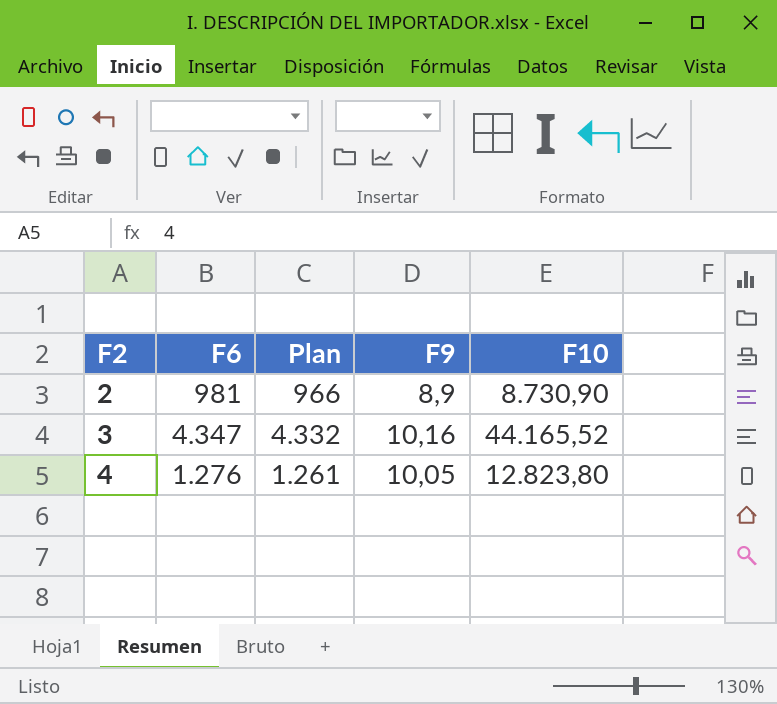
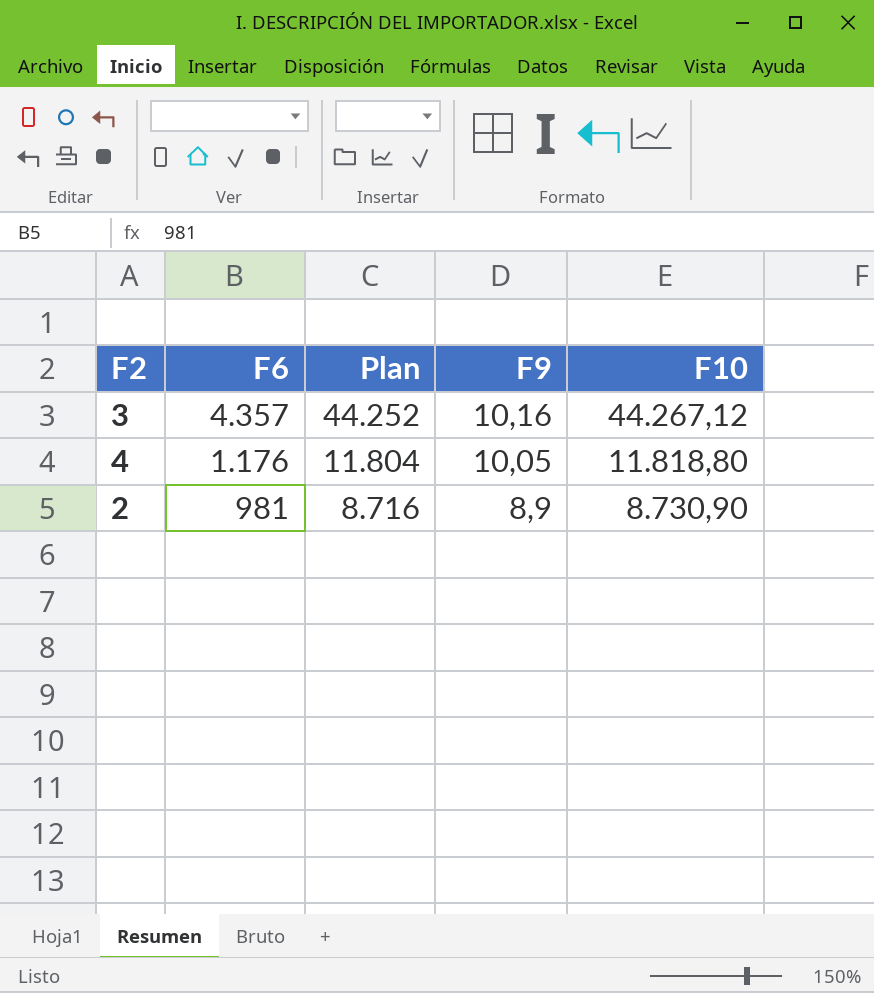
row order: F2 ascending -> F6 descending
column Plan | formula: [F6] - 15 -> [F10] - 15
3 | F6: 4.347 -> 4.357
3 | F10: 44.165,52 -> 44.267,12
4 | F6: 1.276 -> 1.176
4 | F10: 12.823,80 -> 11.818,80

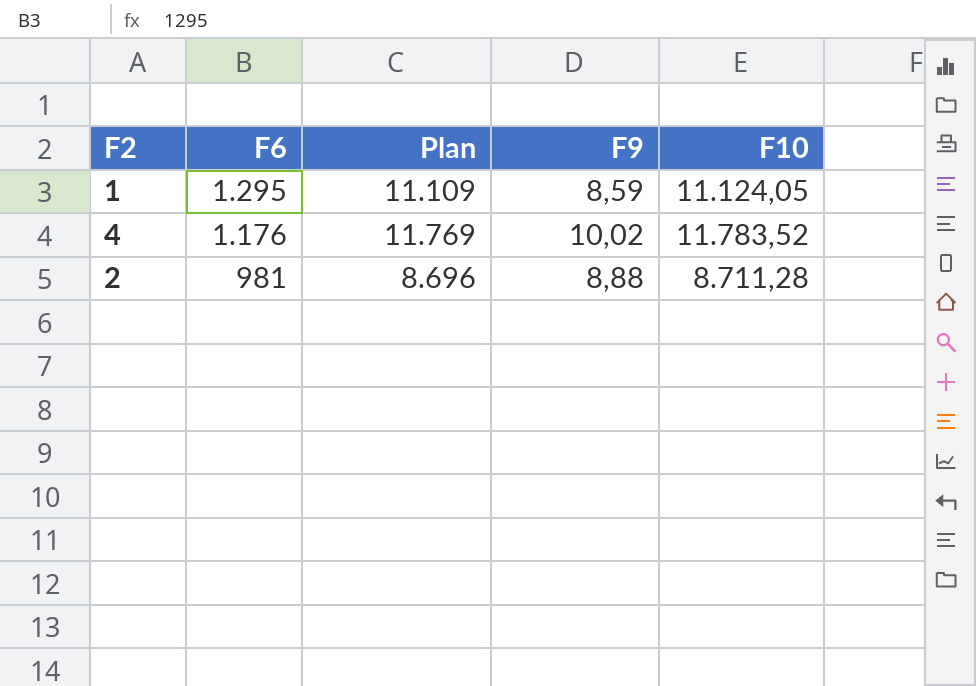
row 3: 4.357 | 44.252 | 10,16 | 44.267,12 -> none
row 1: none -> 1.295 | 11.109 | 8,59 | 11.124,05
4 | Plan: 11.804 -> 11.769
4 | F9: 10,05 -> 10,02
4 | F10: 11.818,80 -> 11.783,52
2 | Plan: 8.716 -> 8.696
2 | F9: 8,9 -> 8,88
2 | F10: 8.730,90 -> 8.711,28

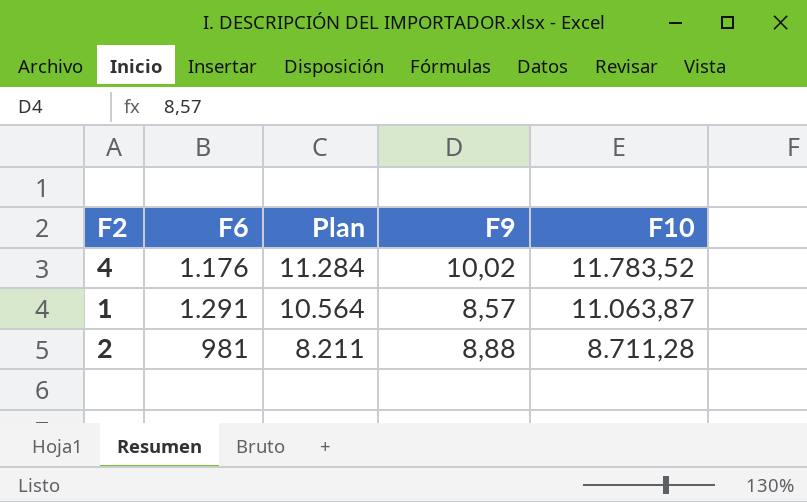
row order: F6 descending -> Plan descending
column Plan | formula: [F10] - 15 -> [F10] - 500
1 | F6: 1.295 -> 1.291
1 | F9: 8,59 -> 8,57
1 | F10: 11.124,05 -> 11.063,87

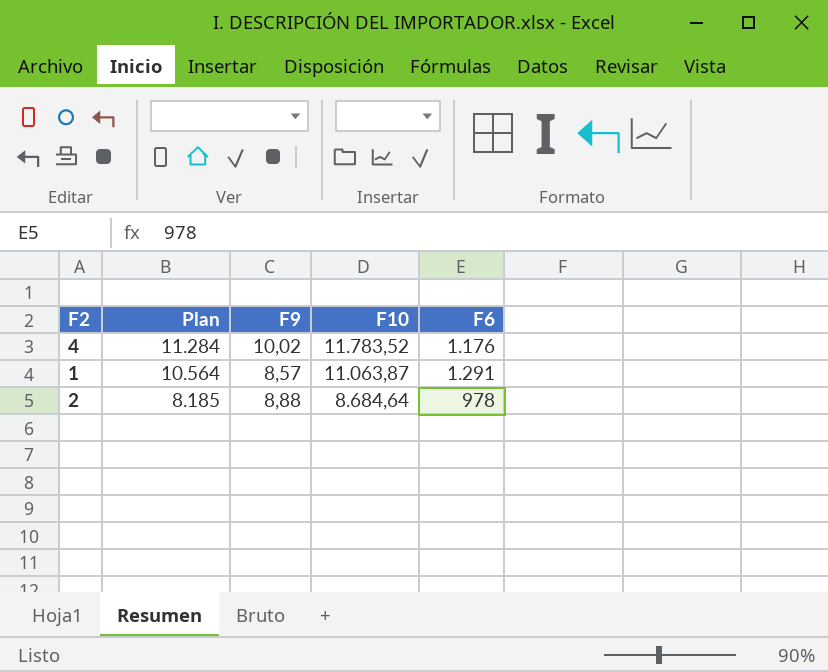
column F6 | position: 2 -> 5
2 | Plan: 8.211 -> 8.185
2 | F10: 8.711,28 -> 8.684,64
2 | F6: 981 -> 978

